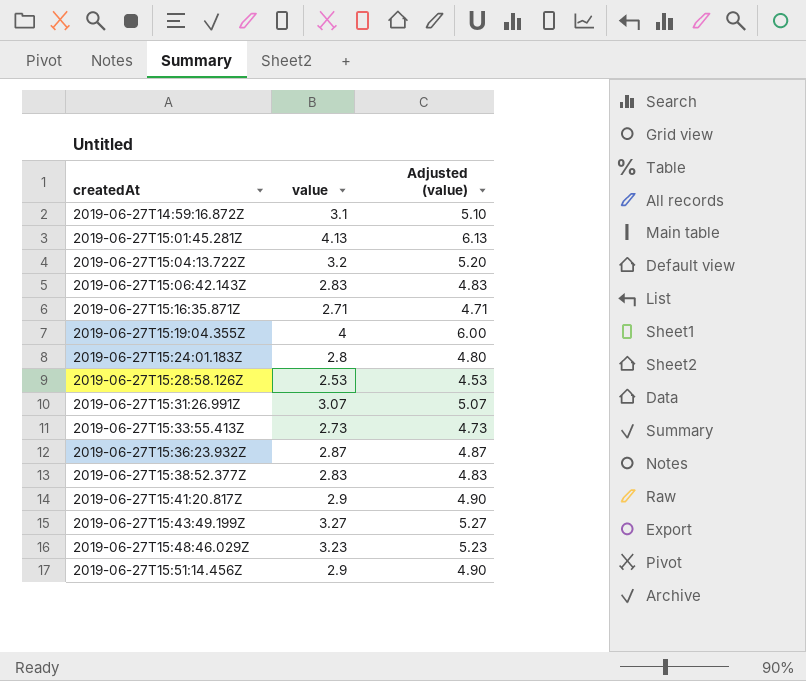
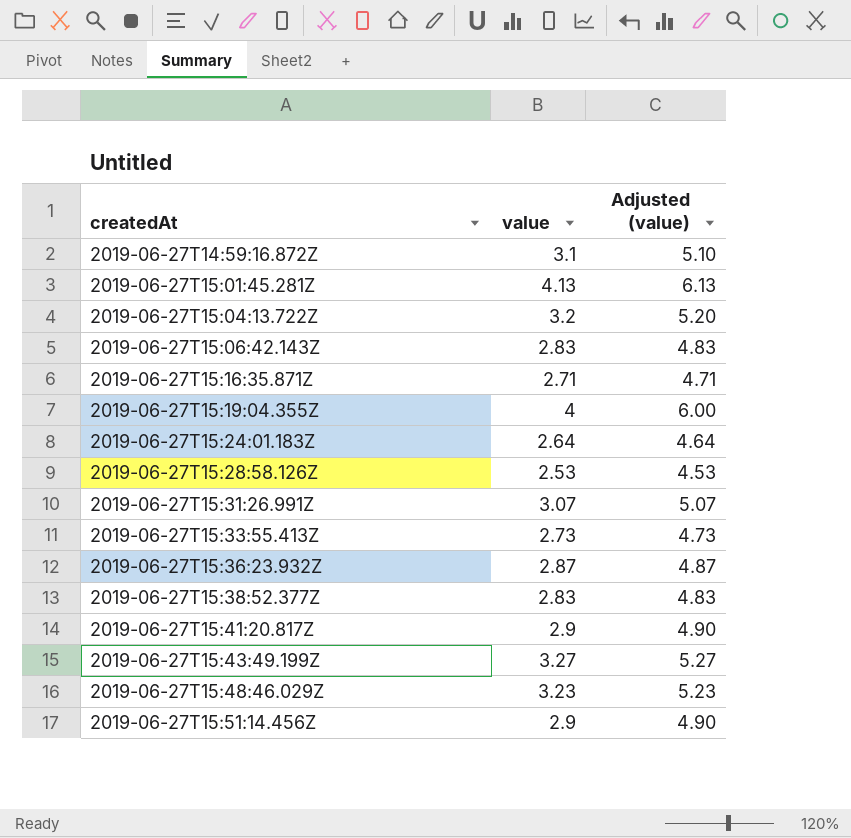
2019-06-27T15:24:01.183Z | value: 2.8 -> 2.64
2019-06-27T15:24:01.183Z | Adjusted (value): 4.80 -> 4.64

